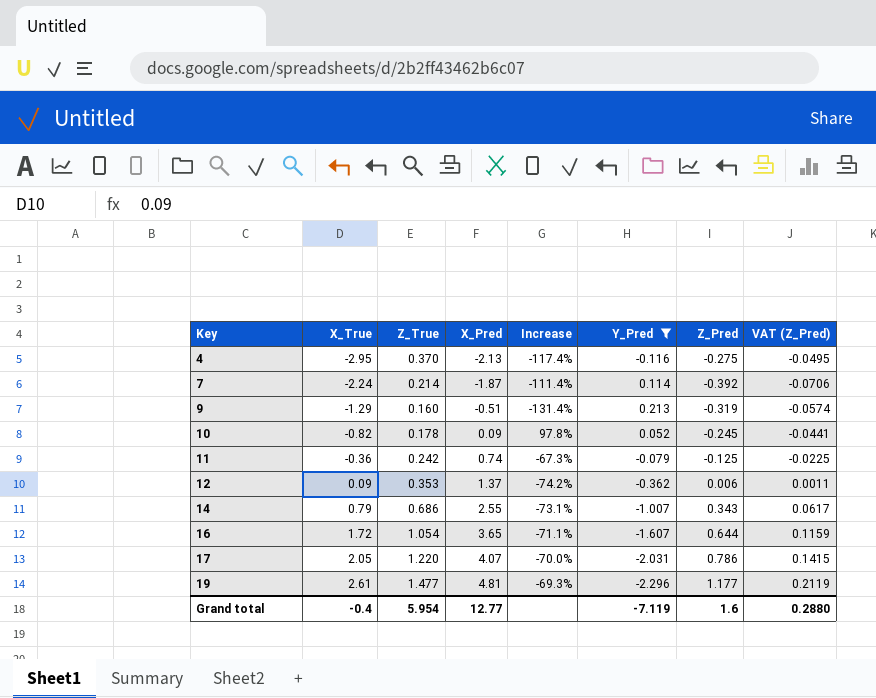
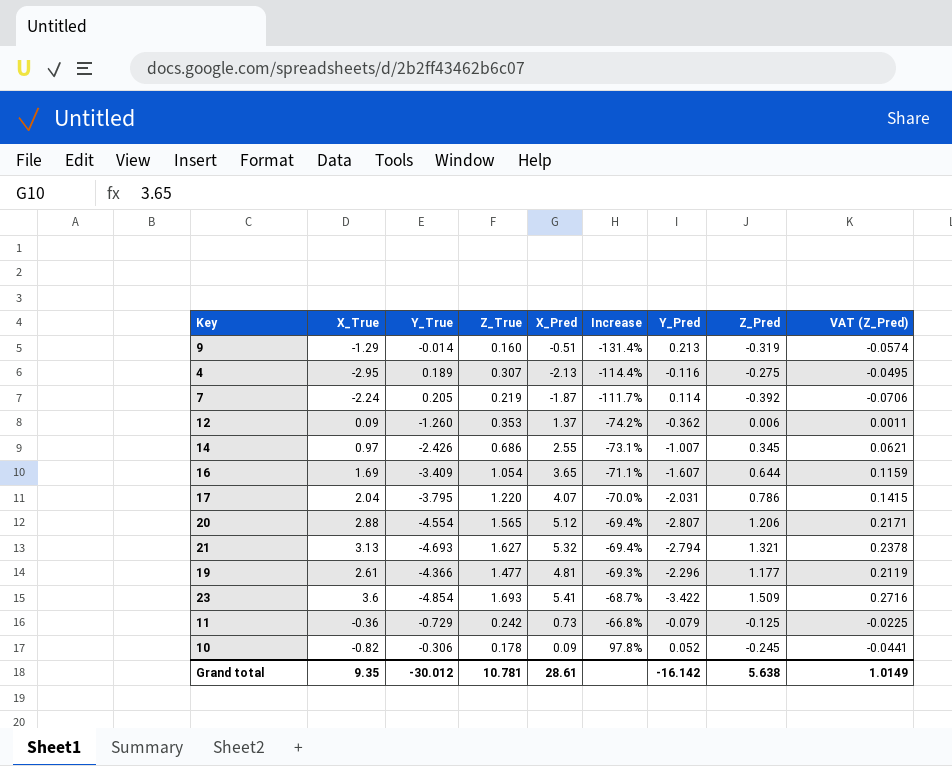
filter: Y_Pred >= -2.296 -> none
row order: Key ascending -> Increase ascending
column Y_True | position: none -> 3
4 | Z_True: 0.370 -> 0.307
4 | Increase: -117.4% -> -114.4%
7 | Z_True: 0.214 -> 0.219
7 | Increase: -111.4% -> -111.7%
14 | X_True: 0.79 -> 0.97
14 | Z_Pred: 0.343 -> 0.345
14 | VAT (Z_Pred): 0.0617 -> 0.0621
16 | X_True: 1.72 -> 1.69
17 | X_True: 2.05 -> 2.04
11 | X_Pred: 0.74 -> 0.73
11 | Increase: -67.3% -> -66.8%
Grand total | X_True: -0.4 -> 9.35
Grand total | Z_True: 5.954 -> 10.781
Grand total | X_Pred: 12.77 -> 28.61
Grand total | Y_Pred: -7.119 -> -16.142
Grand total | Z_Pred: 1.6 -> 5.638
Grand total | VAT (Z_Pred): 0.2880 -> 1.0149

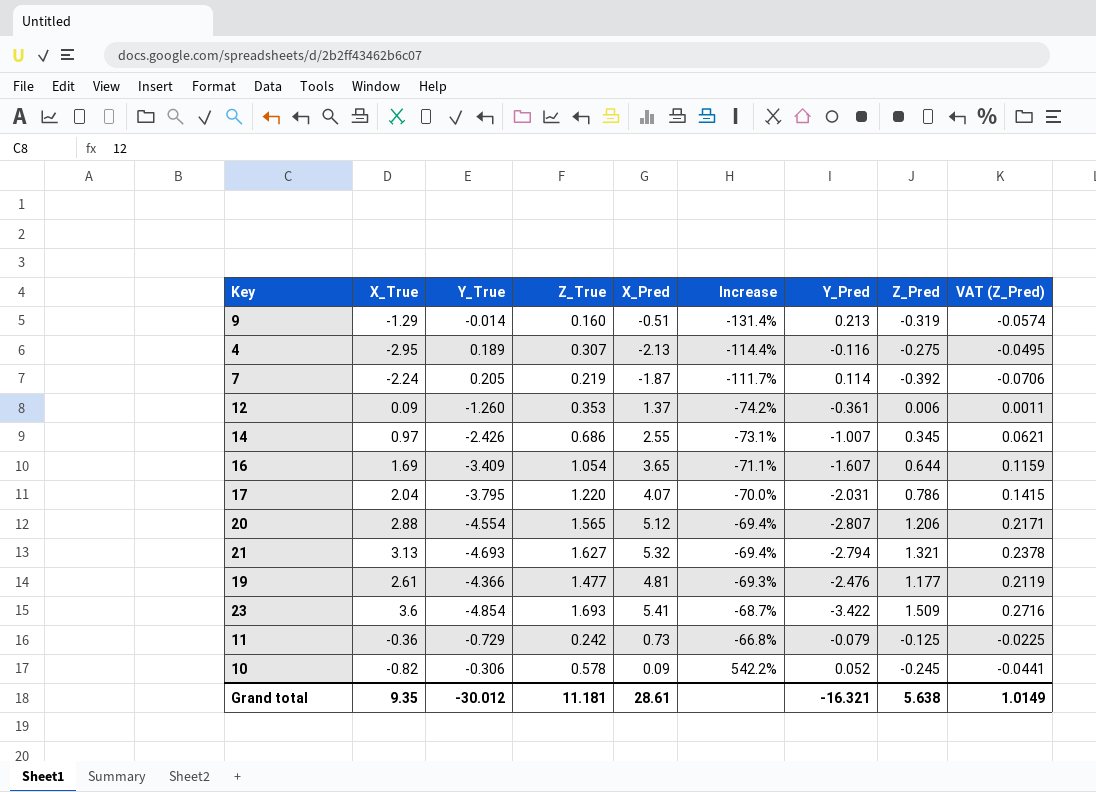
12 | Y_Pred: -0.362 -> -0.361
19 | Y_Pred: -2.296 -> -2.476
10 | Z_True: 0.178 -> 0.578
10 | Increase: 97.8% -> 542.2%
Grand total | Z_True: 10.781 -> 11.181
Grand total | Y_Pred: -16.142 -> -16.321

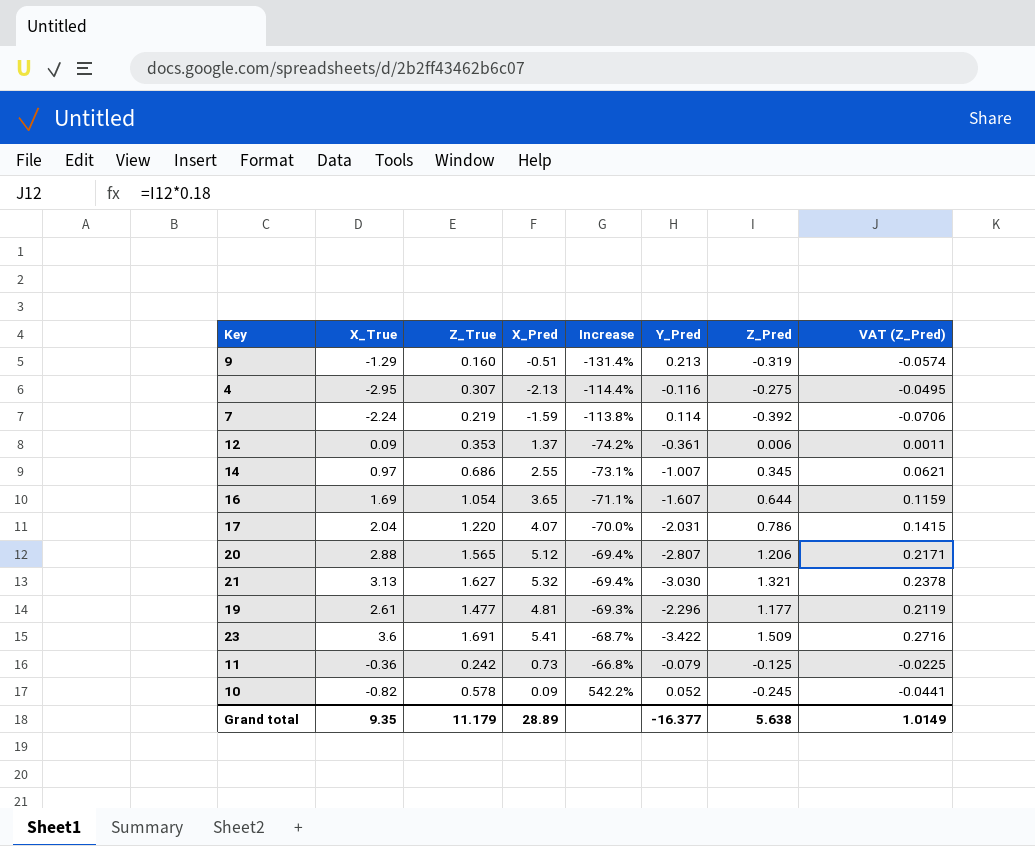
column Y_True | position: 3 -> none
7 | X_Pred: -1.87 -> -1.59
7 | Increase: -111.7% -> -113.8%
21 | Y_Pred: -2.794 -> -3.030
19 | Y_Pred: -2.476 -> -2.296
23 | Z_True: 1.693 -> 1.691
Grand total | Z_True: 11.181 -> 11.179
Grand total | X_Pred: 28.61 -> 28.89
Grand total | Y_Pred: -16.321 -> -16.377

